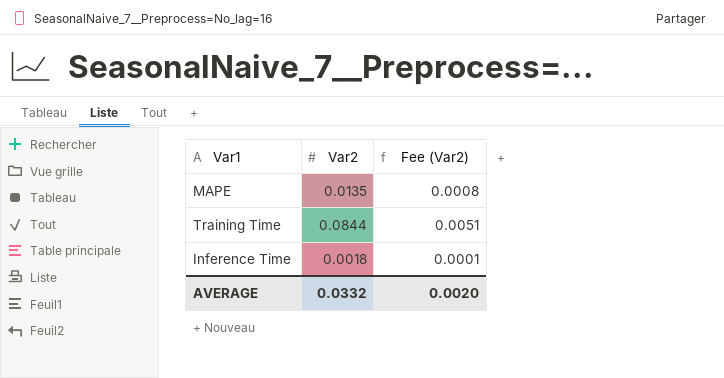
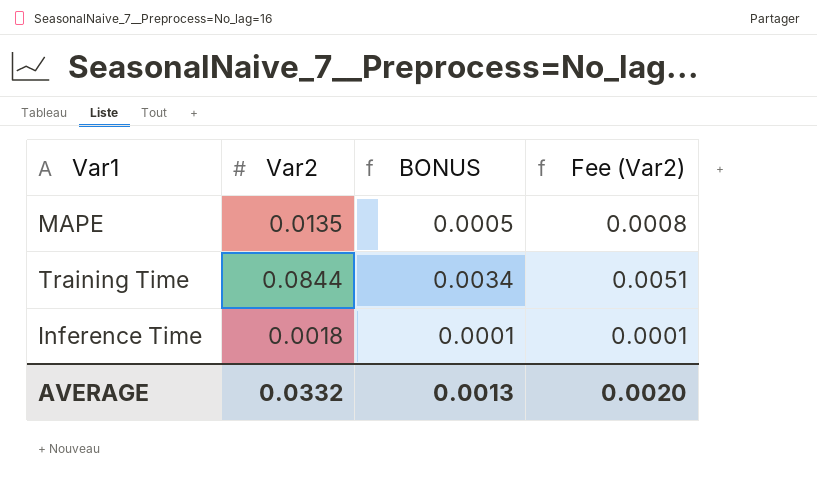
column BONUS | formula: none -> [Var2] * 0.04

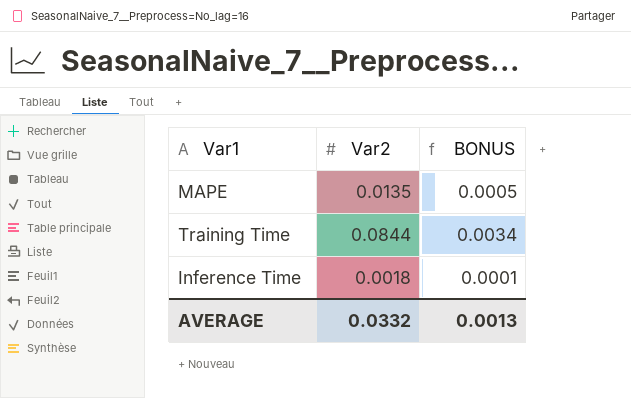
column Fee (Var2) | formula: [Var2] * 0.06 -> none

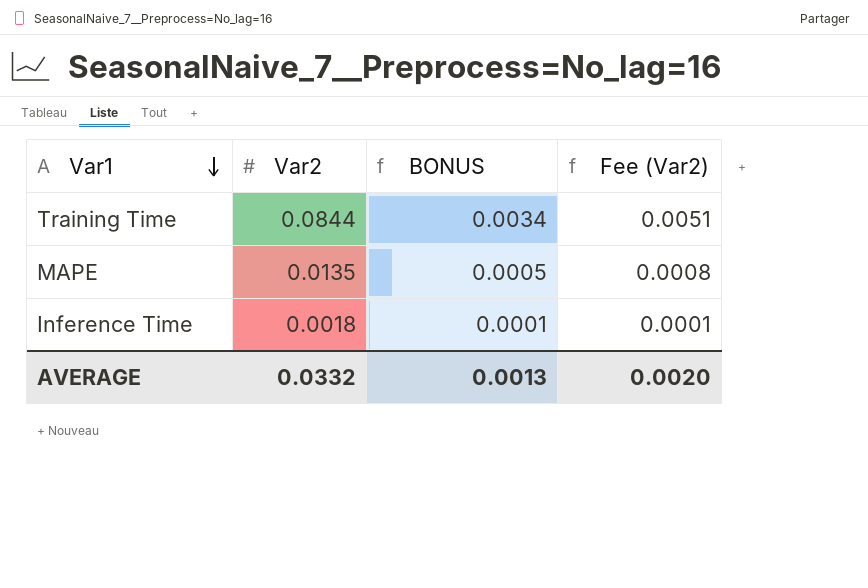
row order: none -> Var1 descending
column Fee (Var2) | formula: none -> [Var2] * 0.06

